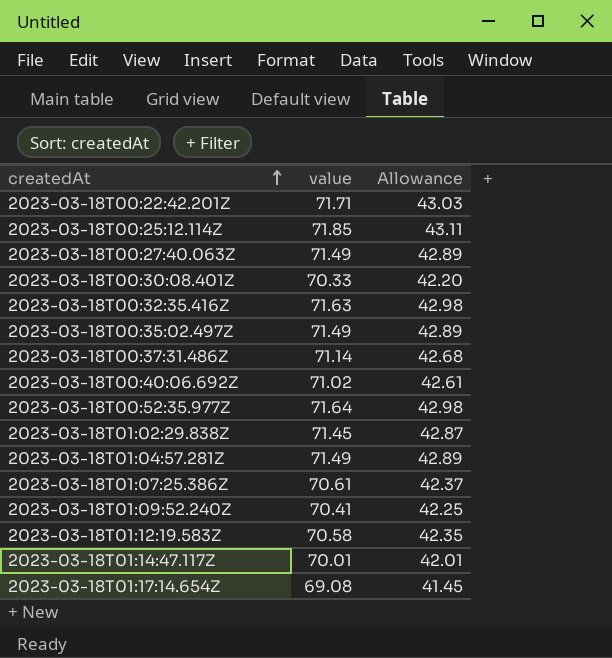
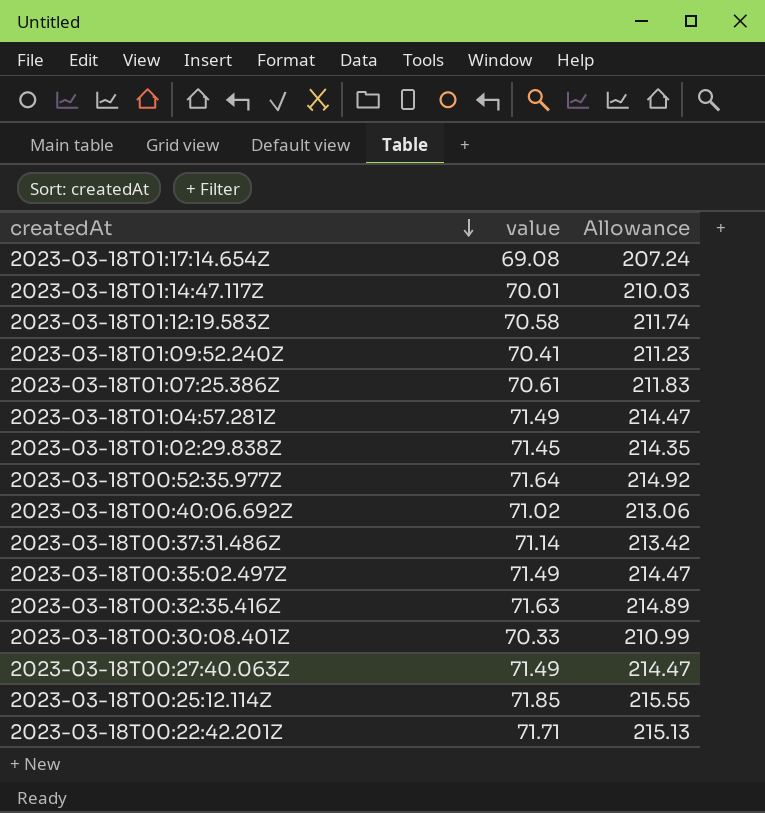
row order: createdAt ascending -> createdAt descending
column Allowance | formula: [value] * 0.6 -> [value] * 3

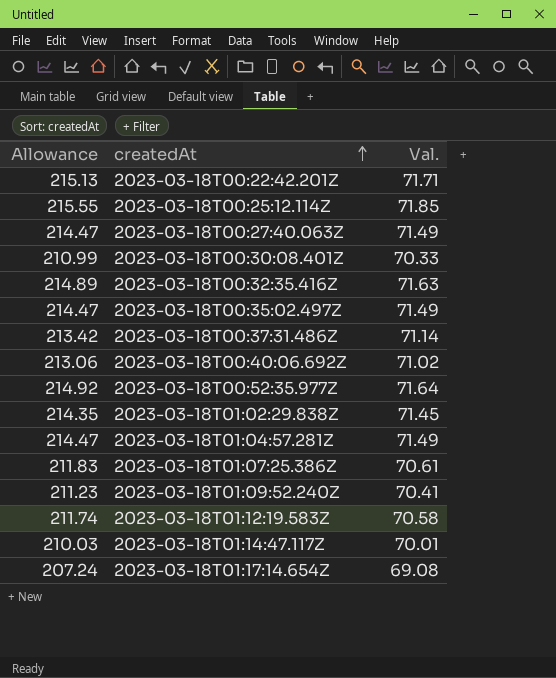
row order: createdAt descending -> createdAt ascending
column Allowance | position: 3 -> 1
column name: value -> Val.

